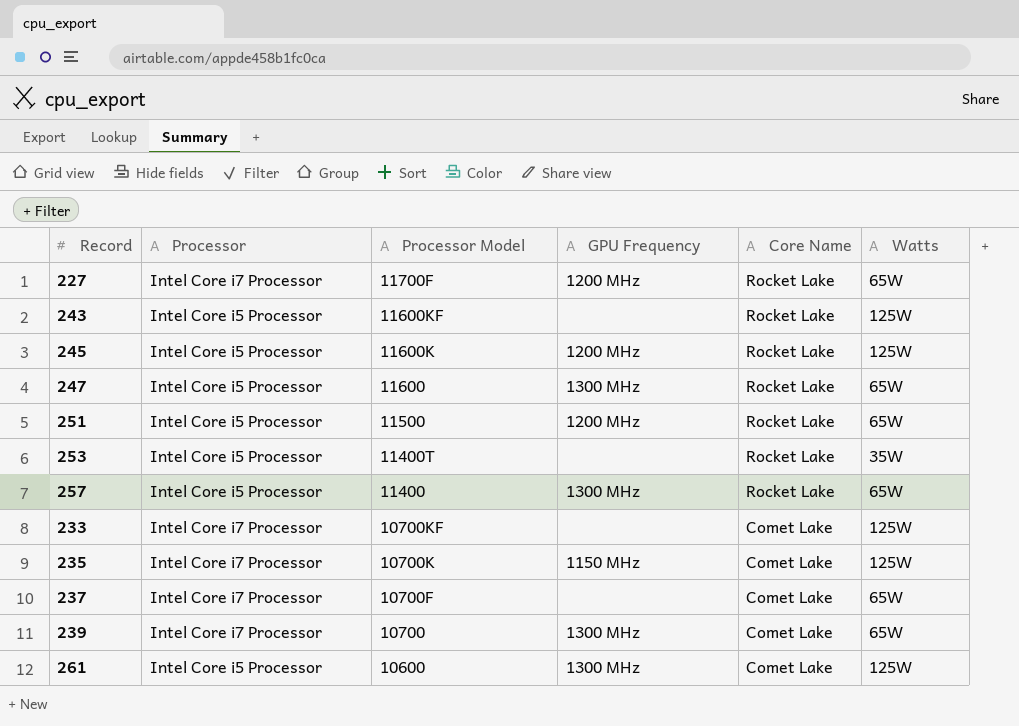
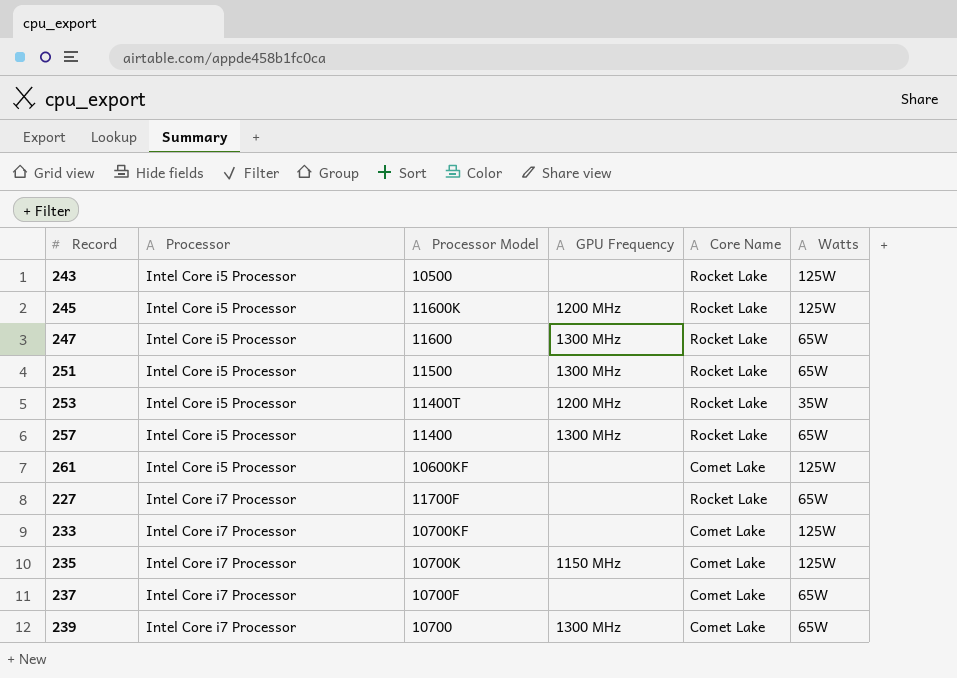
row order: Processor Model descending -> Processor ascending
243 | Processor Model: 11600KF -> 10500
251 | GPU Frequency: 1200 MHz -> 1300 MHz
253 | GPU Frequency: none -> 1200 MHz
261 | Processor Model: 10600 -> 10600KF
261 | GPU Frequency: 1300 MHz -> none
227 | GPU Frequency: 1200 MHz -> none

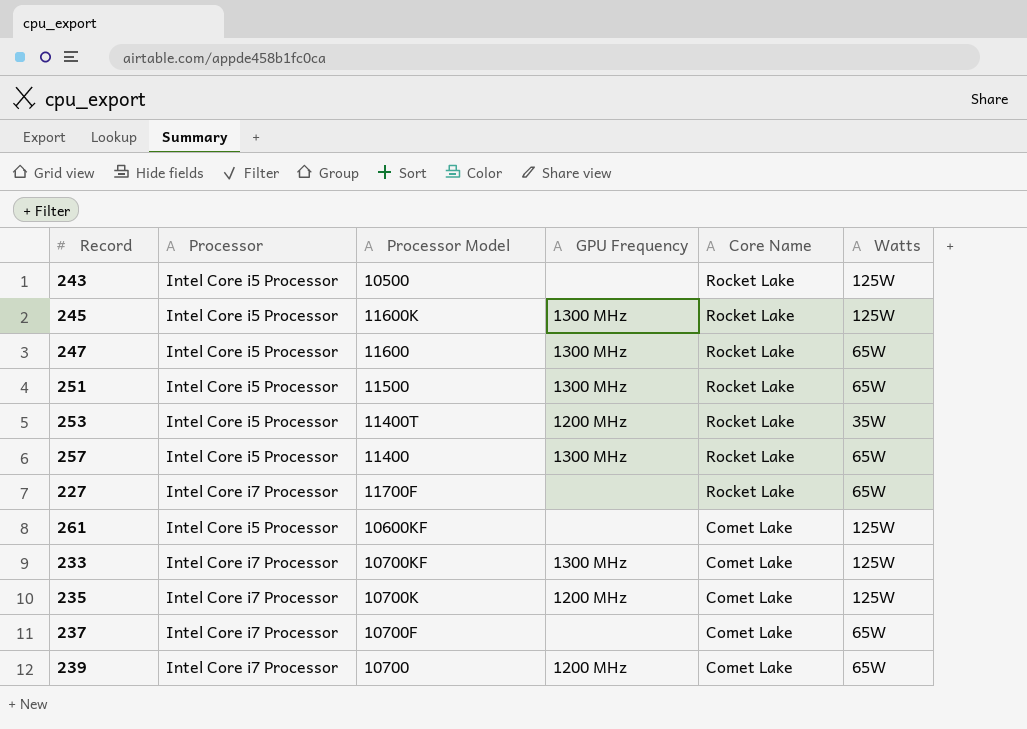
row order: Processor ascending -> Core Name descending
245 | GPU Frequency: 1200 MHz -> 1300 MHz
233 | GPU Frequency: none -> 1300 MHz
235 | GPU Frequency: 1150 MHz -> 1200 MHz
239 | GPU Frequency: 1300 MHz -> 1200 MHz

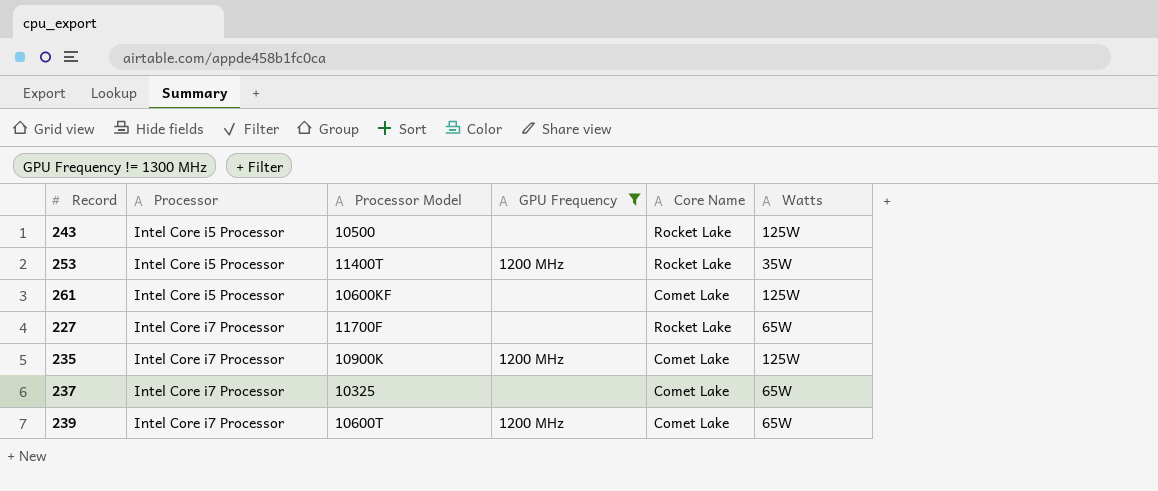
filter: none -> GPU Frequency != 1300 MHz
row order: Core Name descending -> Processor ascending
235 | Processor Model: 10700K -> 10900K
237 | Processor Model: 10700F -> 10325
239 | Processor Model: 10700 -> 10600T

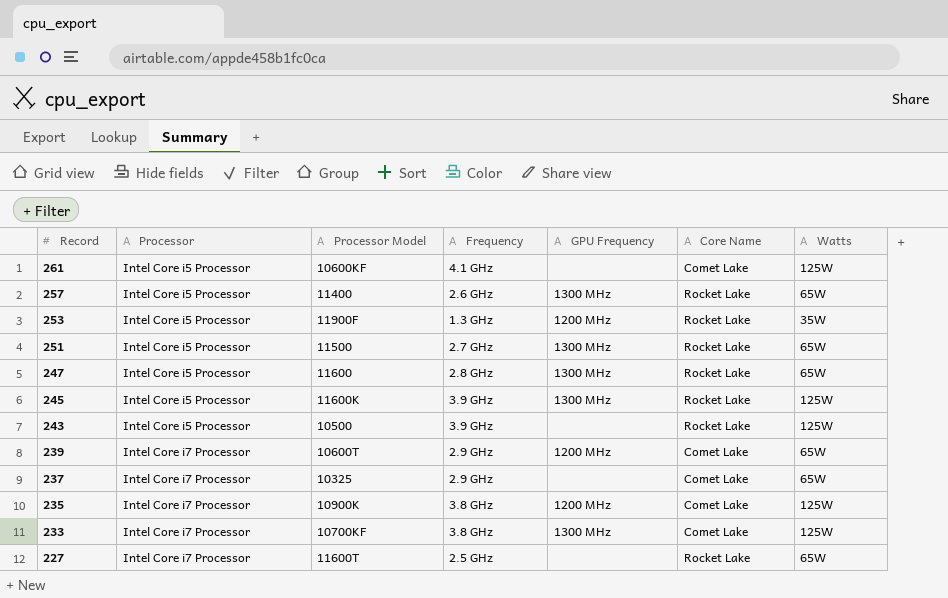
filter: GPU Frequency != 1300 MHz -> none
row order: Processor ascending -> Record descending
column Frequency | position: none -> 4
253 | Processor Model: 11400T -> 11900F
227 | Processor Model: 11700F -> 11600T

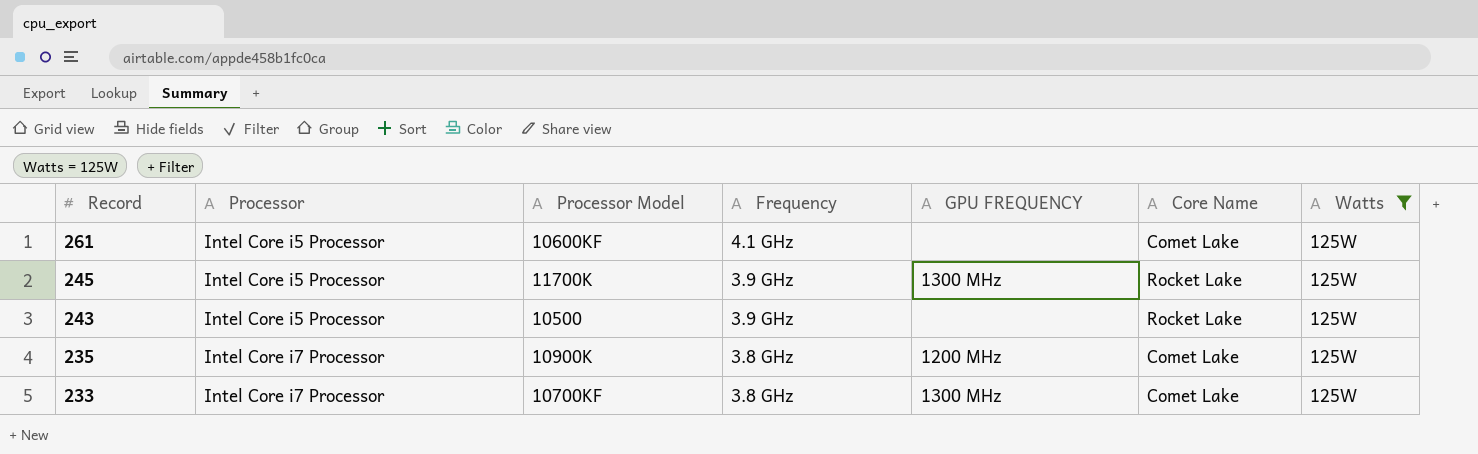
filter: none -> Watts = 125W
column name: GPU Frequency -> GPU FREQUENCY
245 | Processor Model: 11600K -> 11700K

